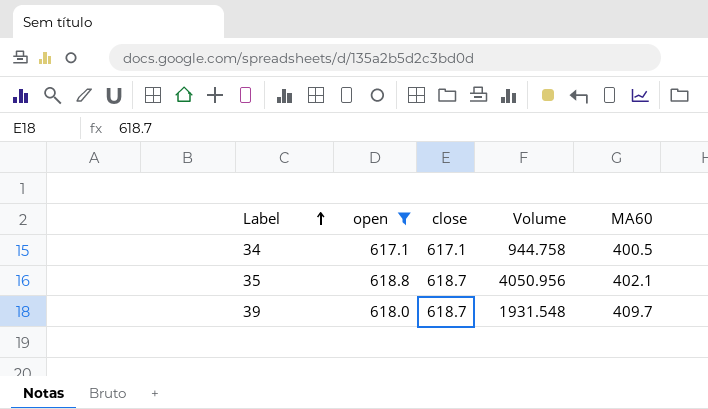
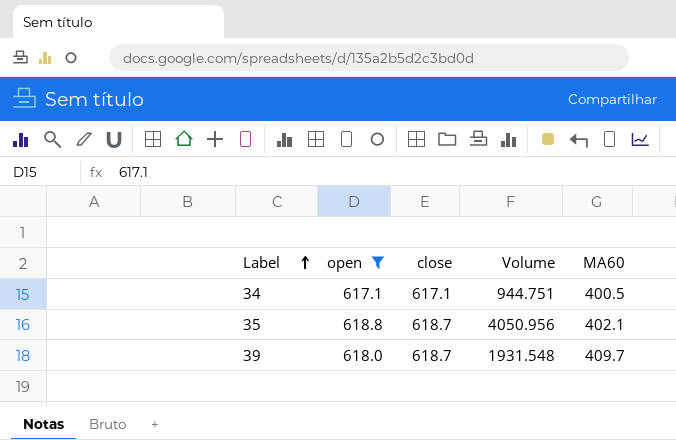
34 | Volume: 944.758 -> 944.751

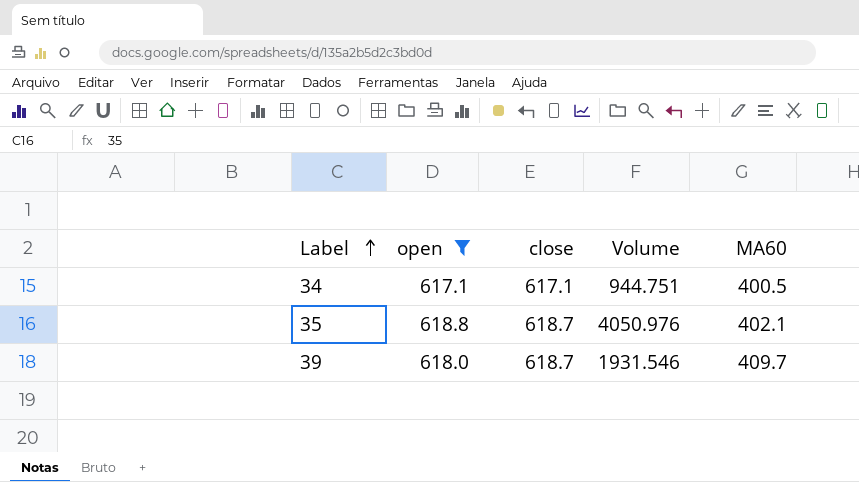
35 | Volume: 4050.956 -> 4050.976
39 | Volume: 1931.548 -> 1931.546

